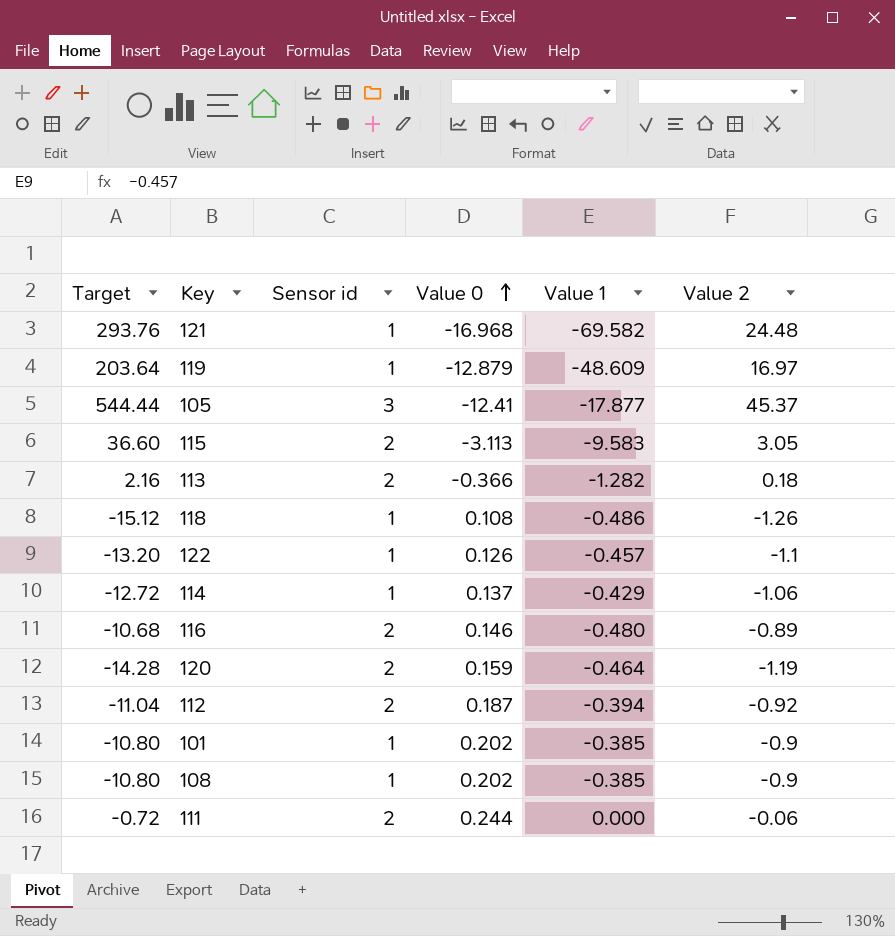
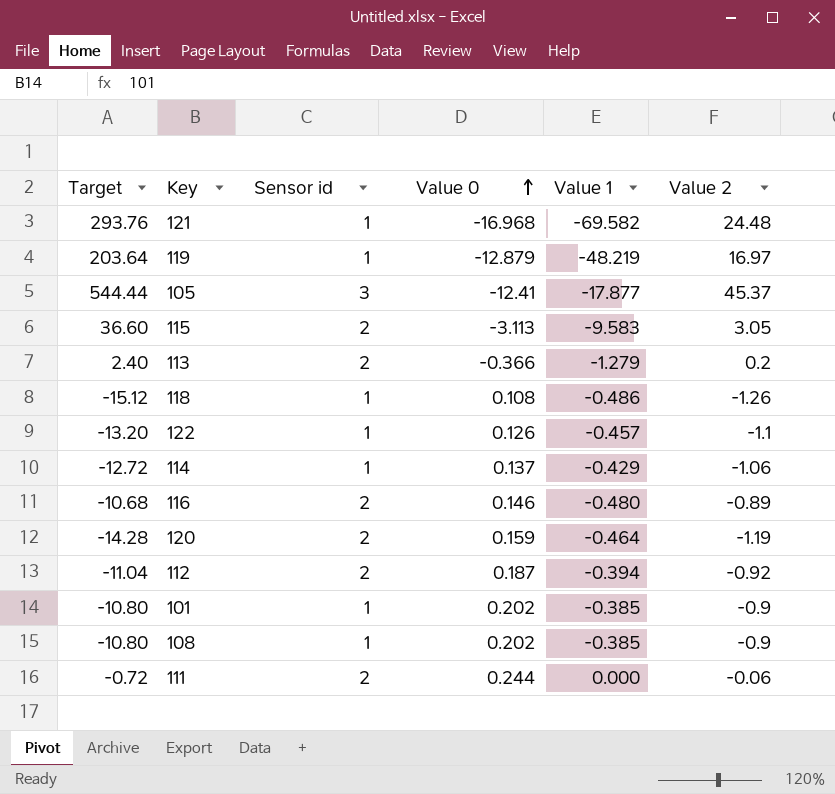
119 | Value 1: -48.609 -> -48.219
113 | Target: 2.16 -> 2.40
113 | Value 1: -1.282 -> -1.279
113 | Value 2: 0.18 -> 0.2

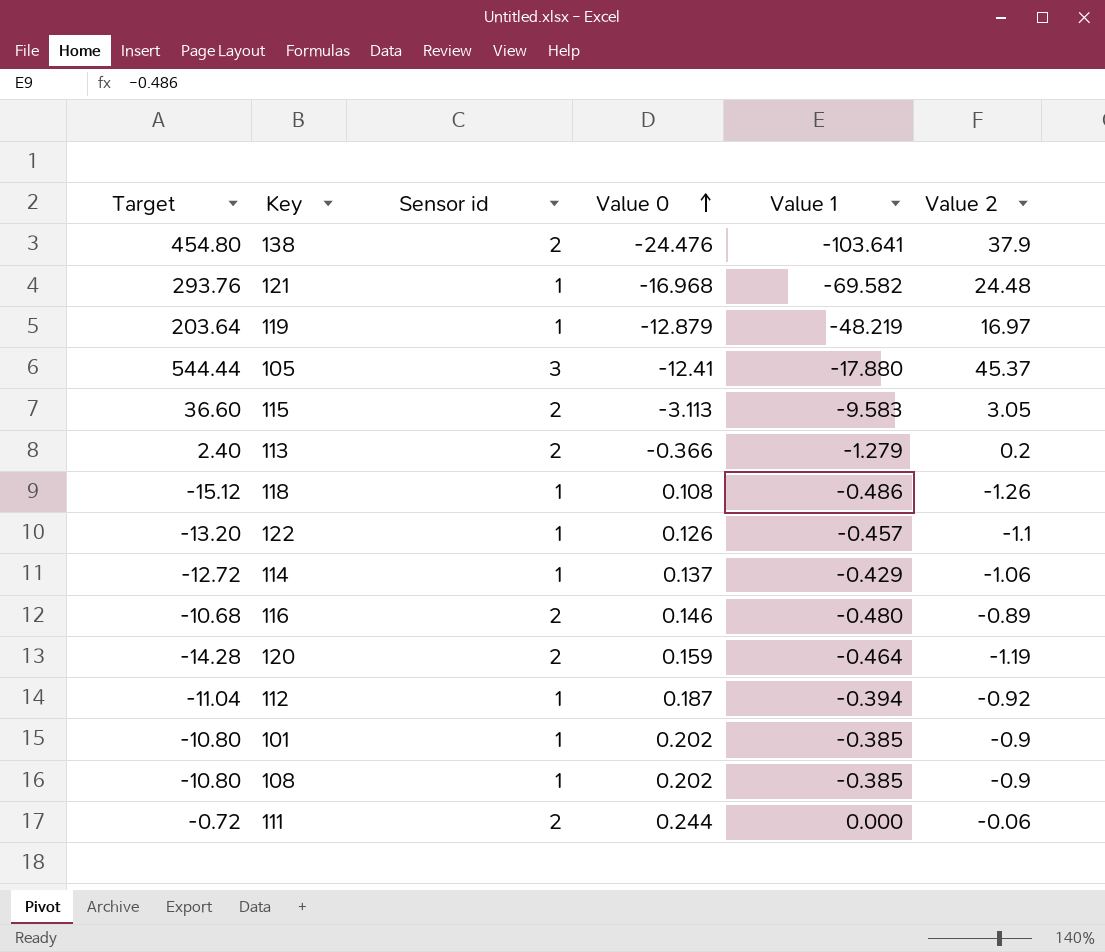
row 138: none -> 454.80 | 2 | -24.476 | -103.641 | 37.9
105 | Value 1: -17.877 -> -17.880
112 | Sensor id: 2 -> 1

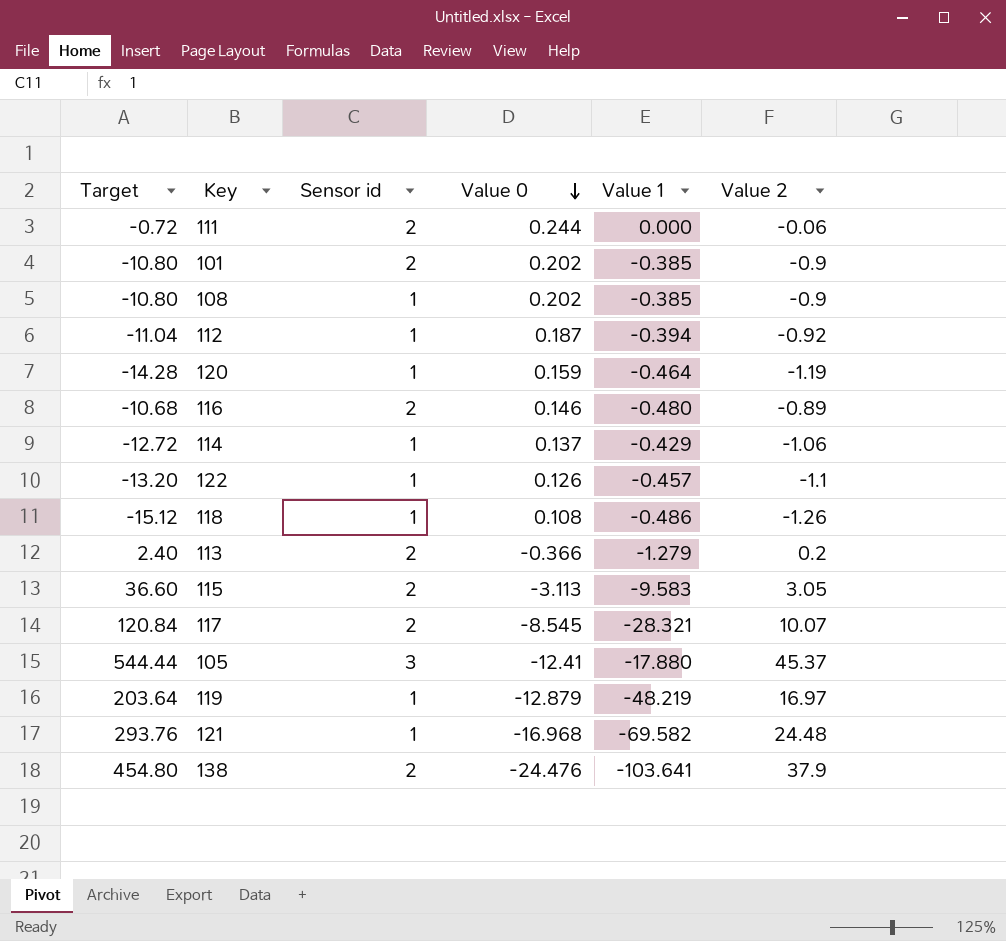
row order: Value 0 ascending -> Value 0 descending
101 | Sensor id: 1 -> 2
120 | Sensor id: 2 -> 1
row 117: none -> 120.84 | 2 | -8.545 | -28.321 | 10.07

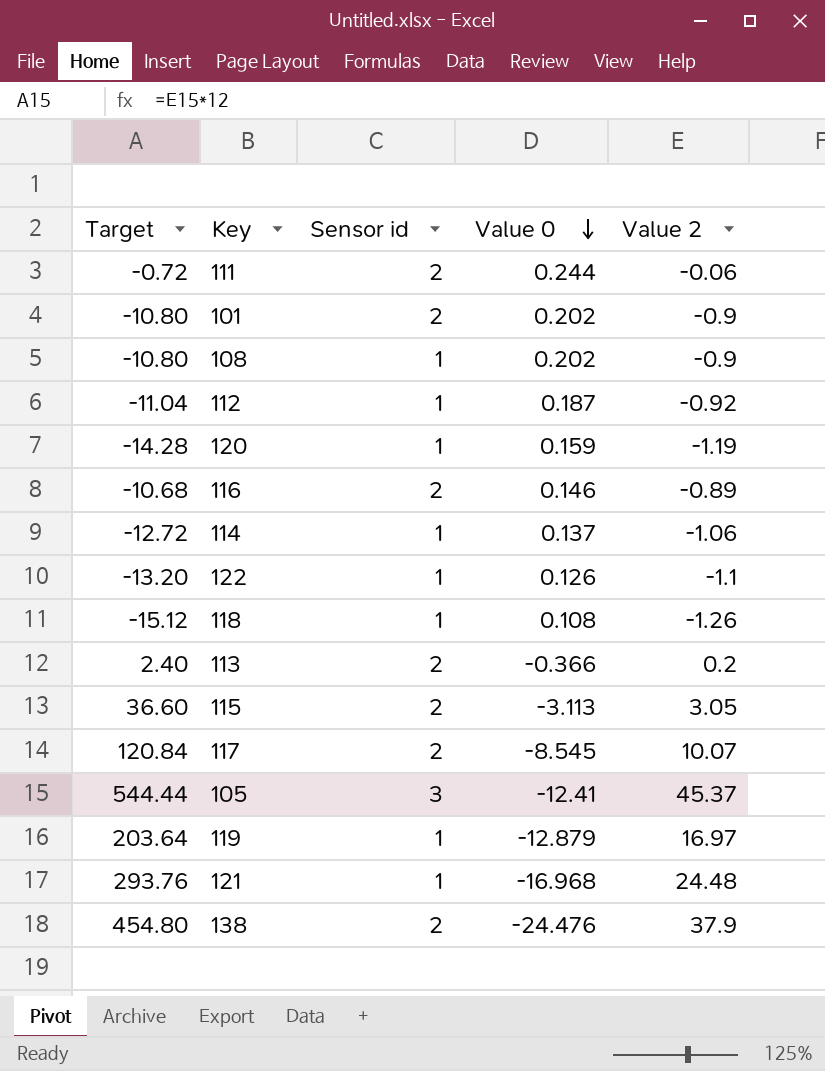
column Value 1 | position: 5 -> none

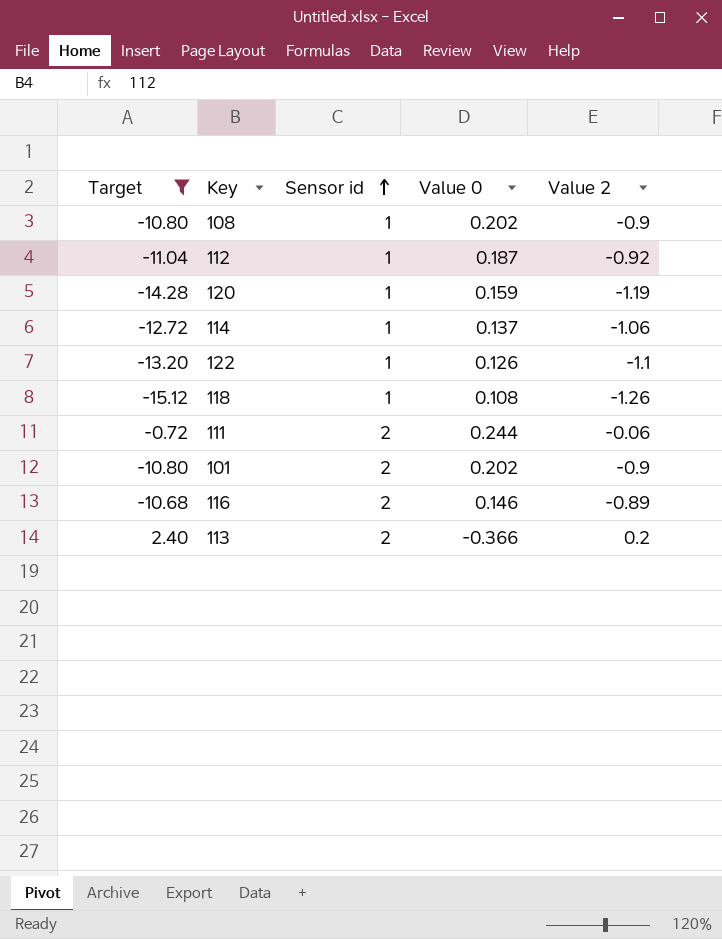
filter: none -> Target <= 2.40
row order: Value 0 descending -> Sensor id ascending

